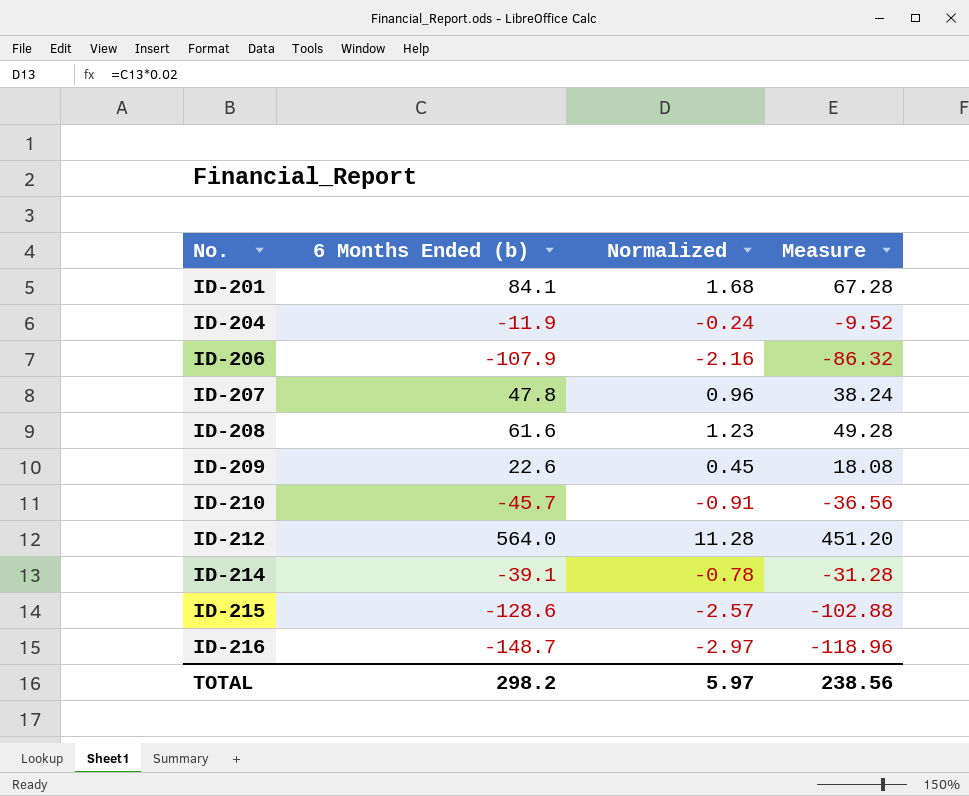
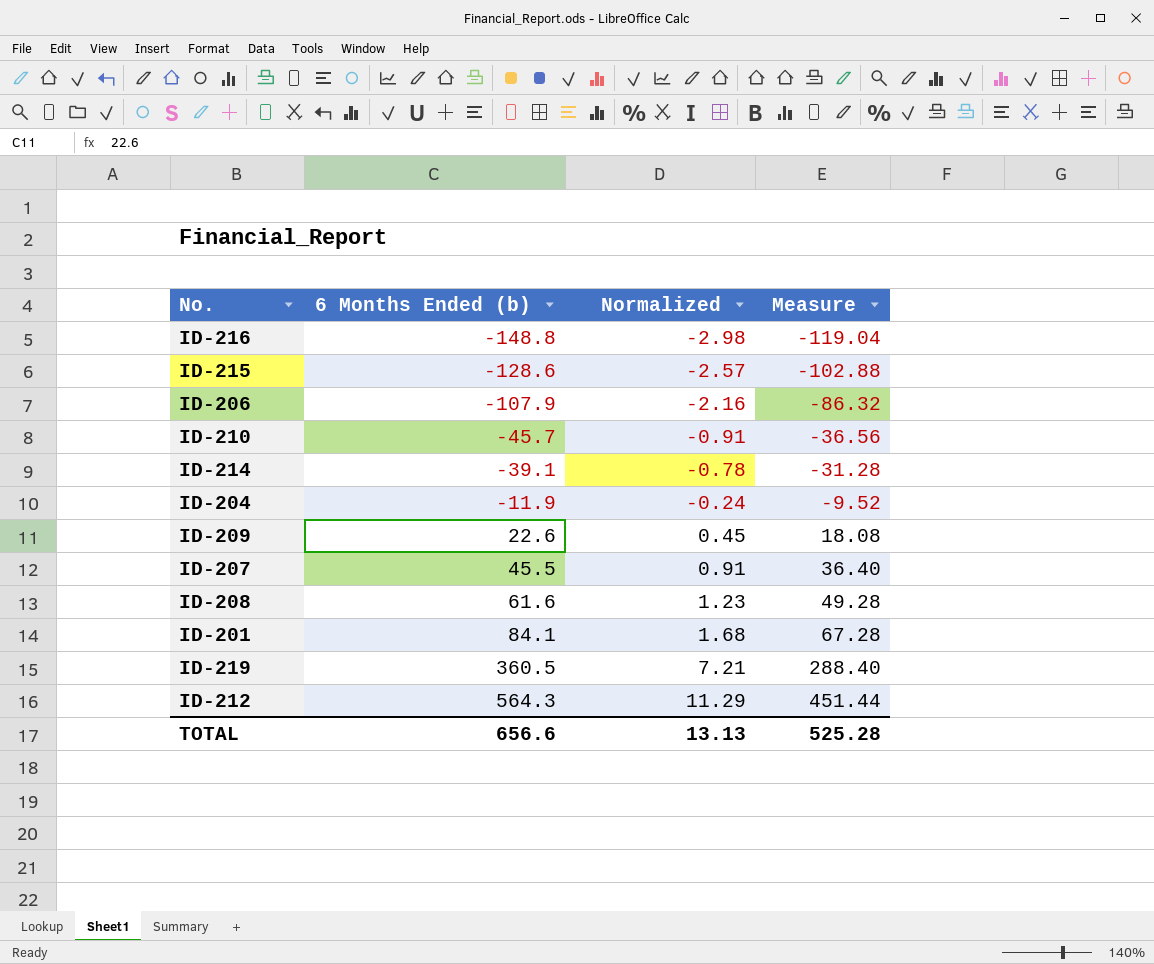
row order: No. ascending -> 6 Months Ended (b) ascending
ID-216 | 6 Months Ended (b): -148.7 -> -148.8
ID-216 | Normalized: -2.97 -> -2.98
ID-216 | Measure: -118.96 -> -119.04
ID-207 | 6 Months Ended (b): 47.8 -> 45.5
ID-207 | Normalized: 0.96 -> 0.91
ID-207 | Measure: 38.24 -> 36.40
row ID-219: none -> 360.5 | 7.21 | 288.40
ID-212 | 6 Months Ended (b): 564.0 -> 564.3
ID-212 | Normalized: 11.28 -> 11.29
ID-212 | Measure: 451.20 -> 451.44
TOTAL | 6 Months Ended (b): 298.2 -> 656.6
TOTAL | Normalized: 5.97 -> 13.13
TOTAL | Measure: 238.56 -> 525.28

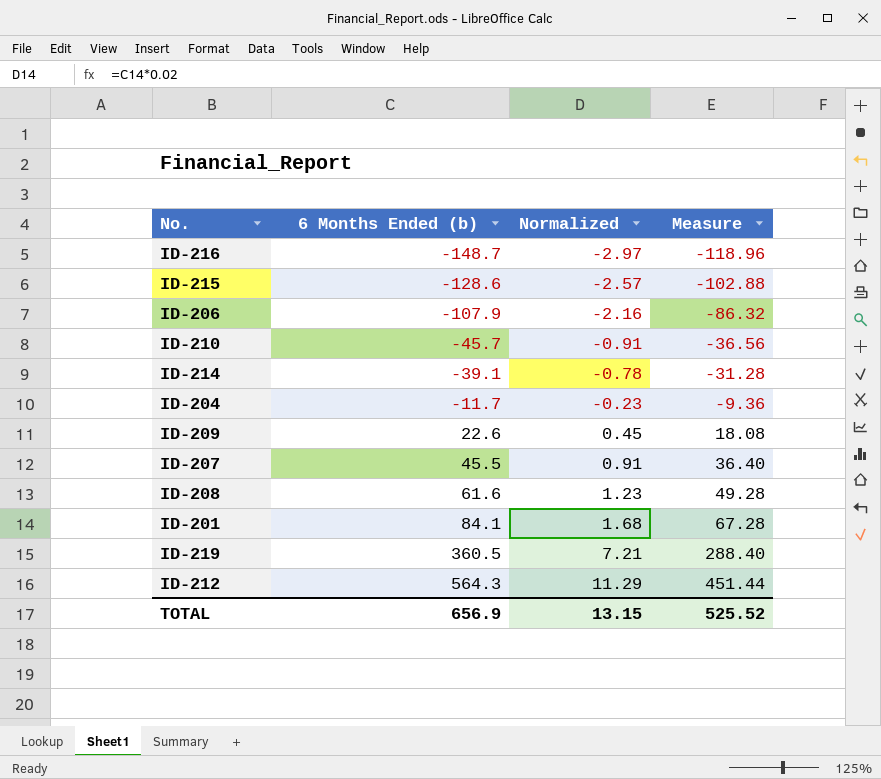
ID-216 | 6 Months Ended (b): -148.8 -> -148.7
ID-216 | Normalized: -2.98 -> -2.97
ID-216 | Measure: -119.04 -> -118.96
ID-204 | 6 Months Ended (b): -11.9 -> -11.7
ID-204 | Normalized: -0.24 -> -0.23
ID-204 | Measure: -9.52 -> -9.36
TOTAL | 6 Months Ended (b): 656.6 -> 656.9
TOTAL | Normalized: 13.13 -> 13.15
TOTAL | Measure: 525.28 -> 525.52

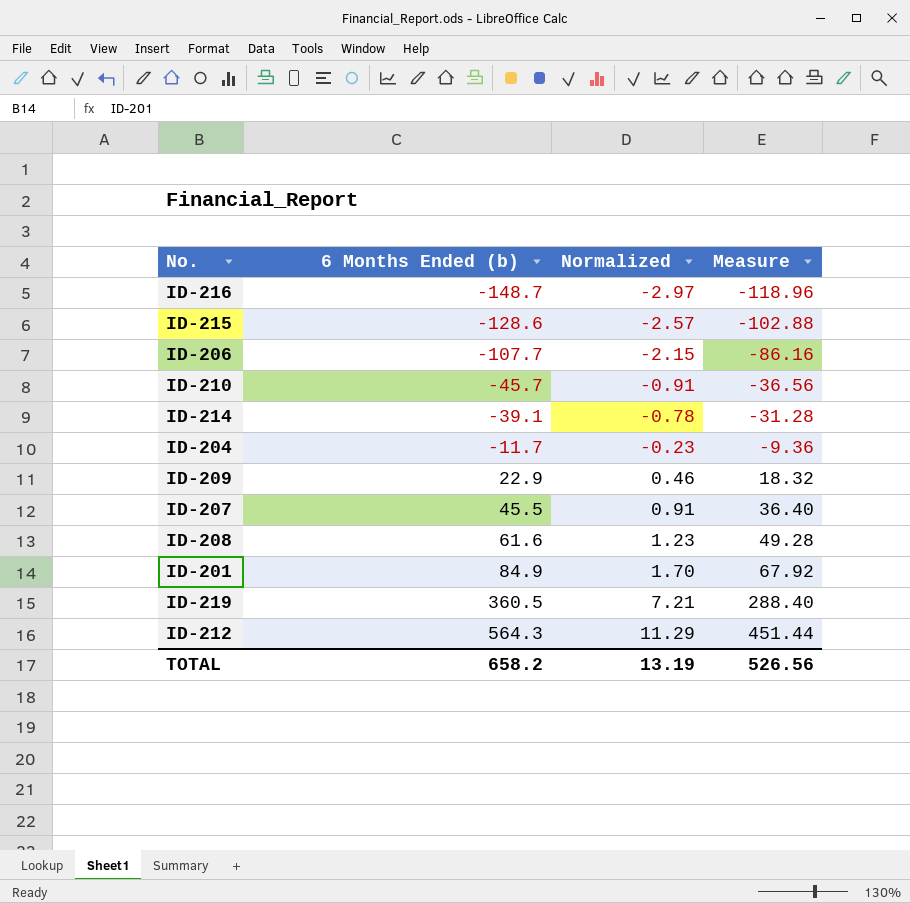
ID-206 | 6 Months Ended (b): -107.9 -> -107.7
ID-206 | Normalized: -2.16 -> -2.15
ID-206 | Measure: -86.32 -> -86.16
ID-209 | 6 Months Ended (b): 22.6 -> 22.9
ID-209 | Normalized: 0.45 -> 0.46
ID-209 | Measure: 18.08 -> 18.32
ID-201 | 6 Months Ended (b): 84.1 -> 84.9
ID-201 | Normalized: 1.68 -> 1.70
ID-201 | Measure: 67.28 -> 67.92
TOTAL | 6 Months Ended (b): 656.9 -> 658.2
TOTAL | Normalized: 13.15 -> 13.19
TOTAL | Measure: 525.52 -> 526.56

